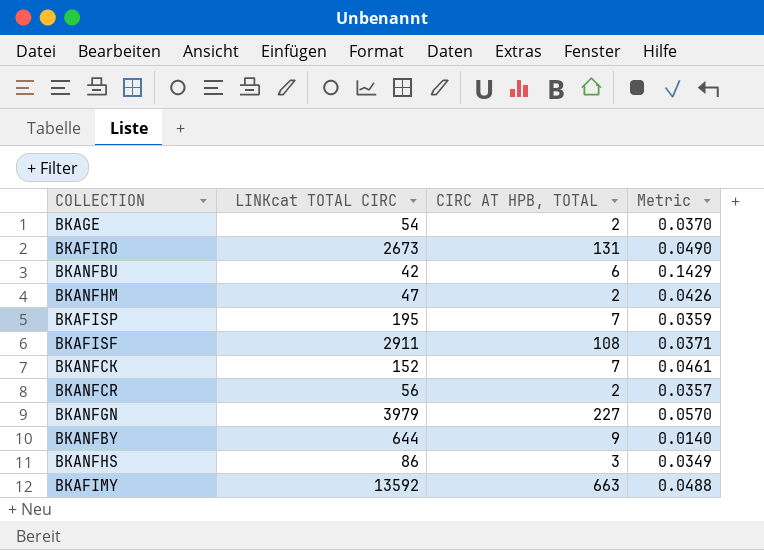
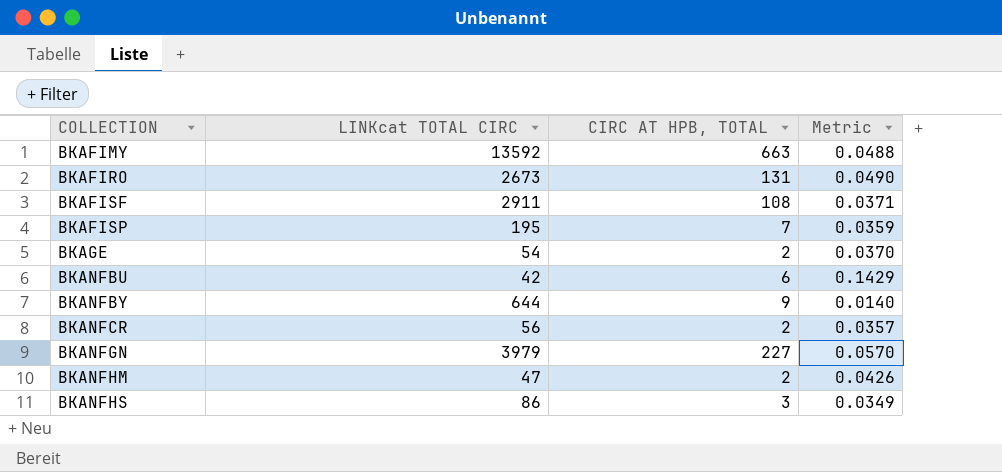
row order: none -> COLLECTION ascending
row BKANFCK: 152 | 7 | 0.0461 -> none

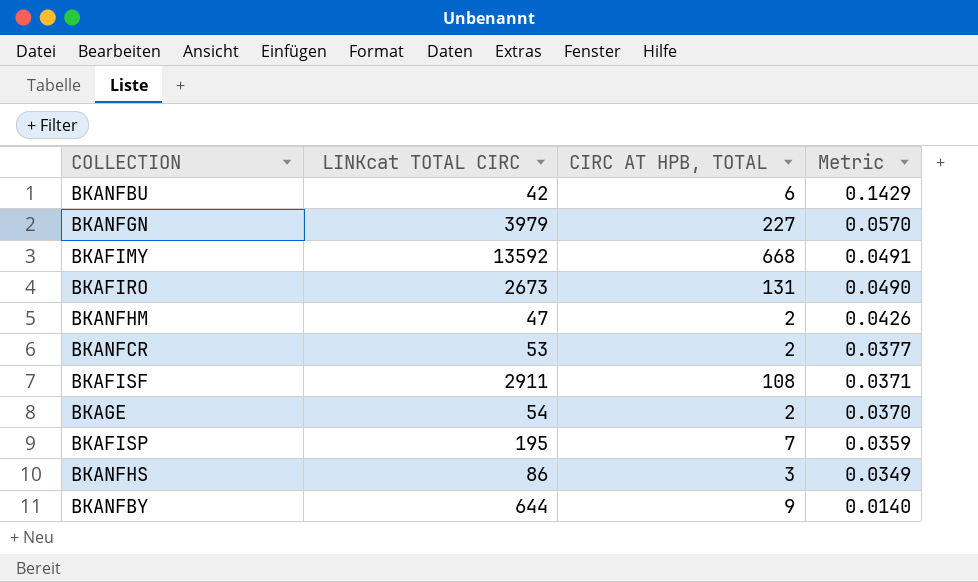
row order: COLLECTION ascending -> Metric descending
BKAFIMY | CIRC AT HPB, TOTAL: 663 -> 668
BKAFIMY | Metric: 0.0488 -> 0.0491
BKANFCR | LINKcat TOTAL CIRC: 56 -> 53
BKANFCR | Metric: 0.0357 -> 0.0377

